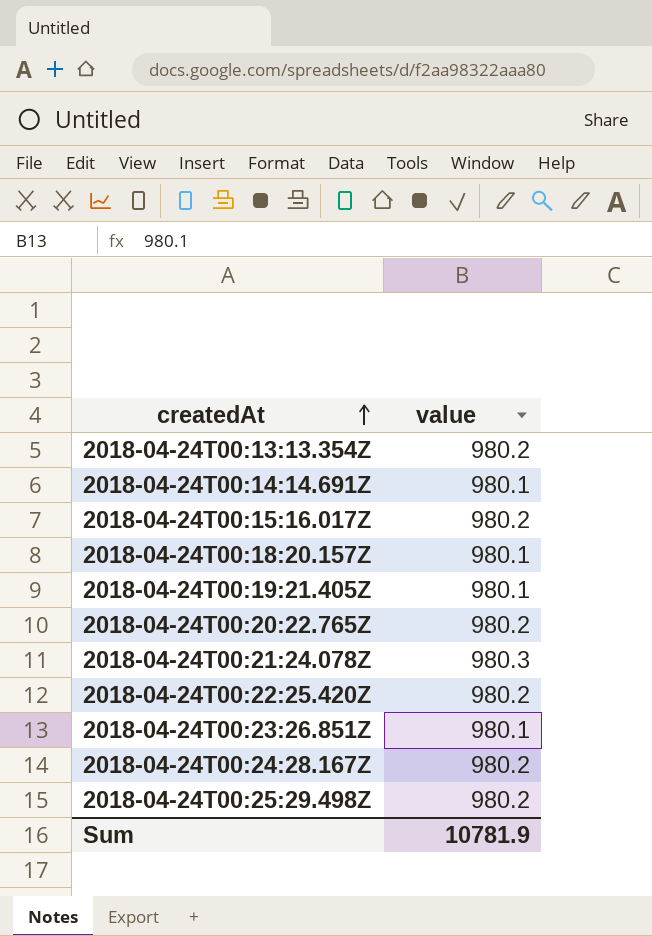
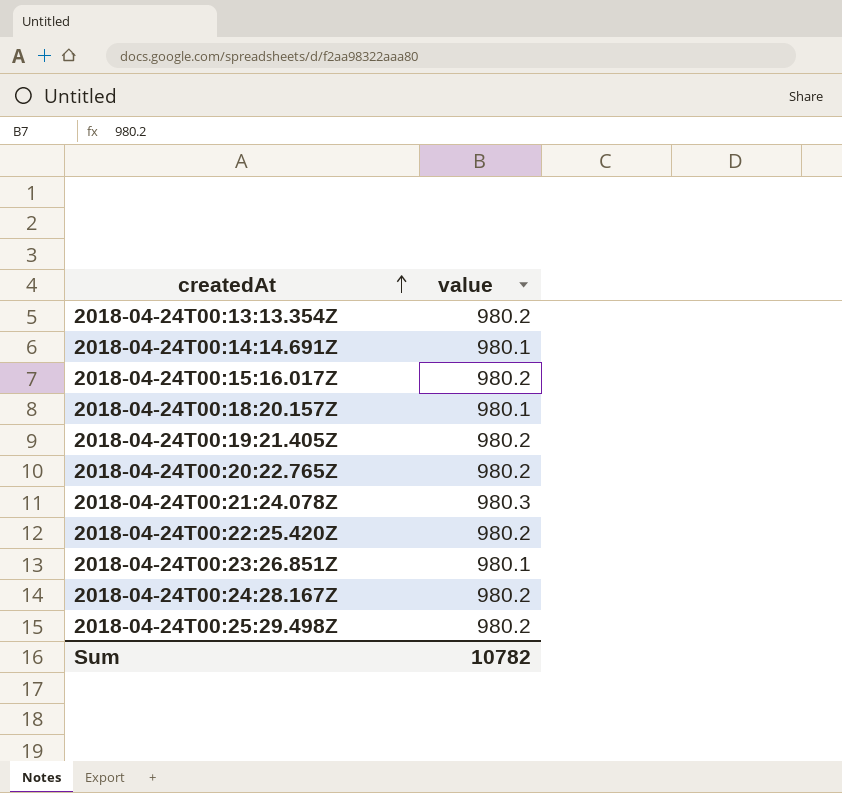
2018-04-24T00:19:21.405Z | value: 980.1 -> 980.2
Sum | value: 10781.9 -> 10782

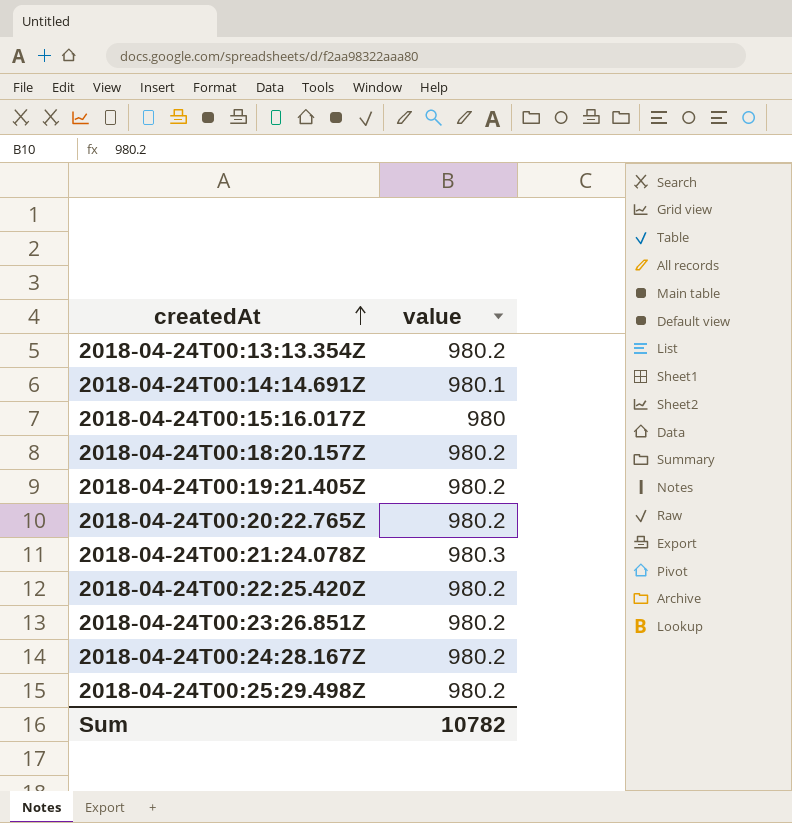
2018-04-24T00:15:16.017Z | value: 980.2 -> 980
2018-04-24T00:18:20.157Z | value: 980.1 -> 980.2
2018-04-24T00:23:26.851Z | value: 980.1 -> 980.2

